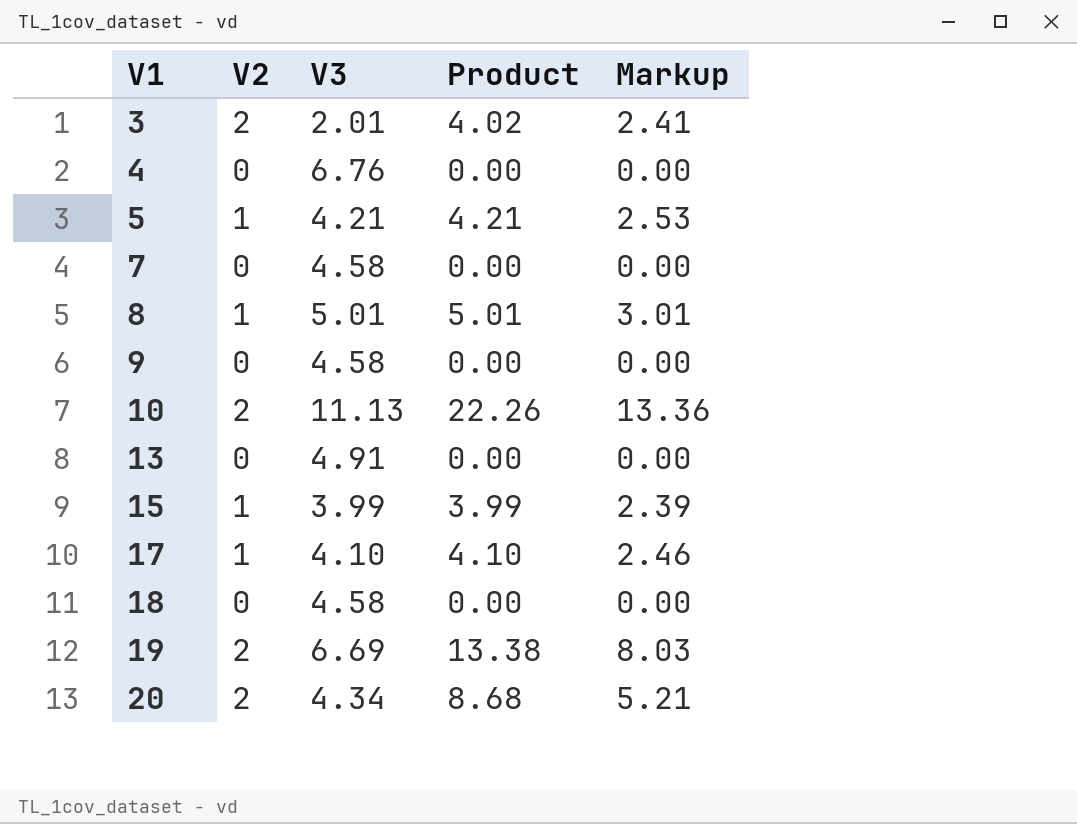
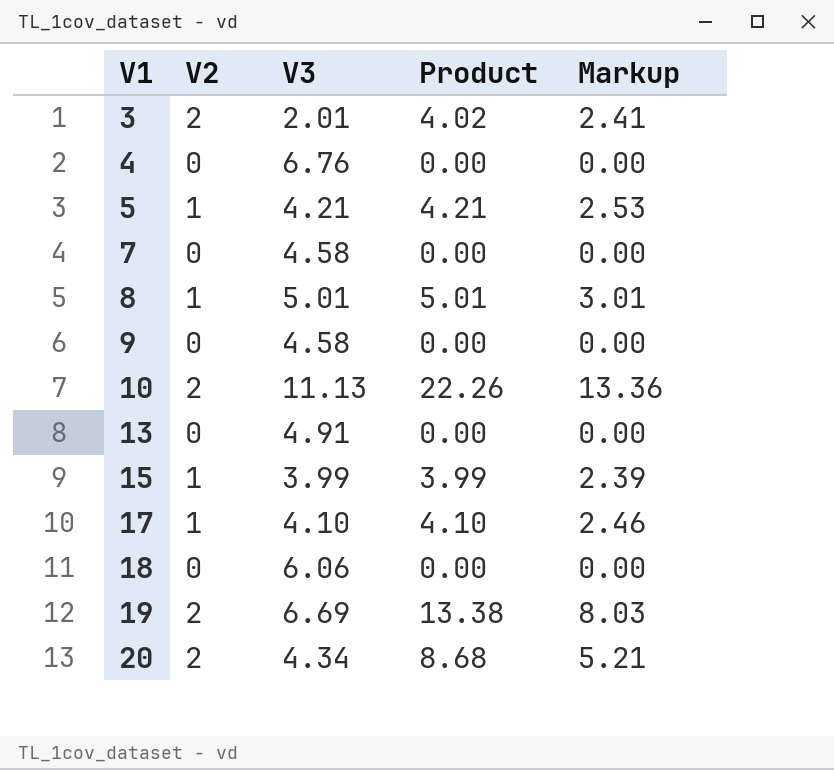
18 | V3: 4.58 -> 6.06

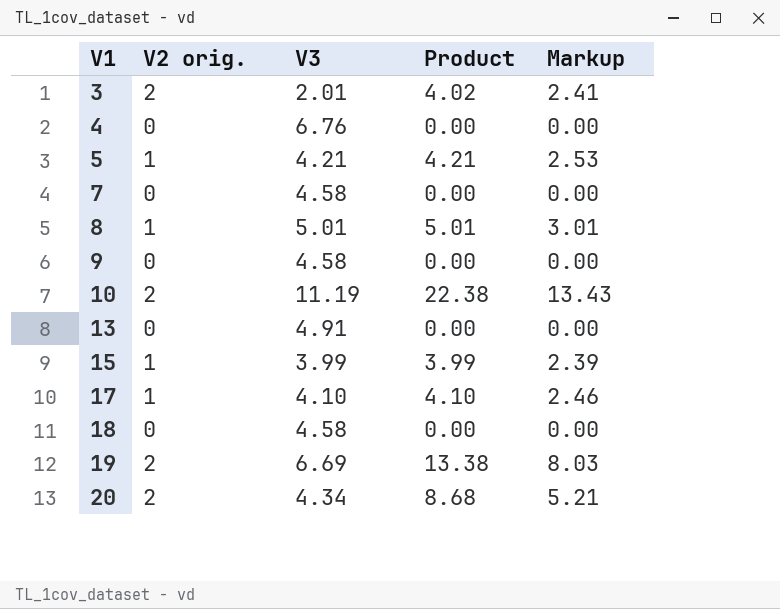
column name: V2 -> V2 orig.
10 | V3: 11.13 -> 11.19
10 | Product: 22.26 -> 22.38
10 | Markup: 13.36 -> 13.43
18 | V3: 6.06 -> 4.58

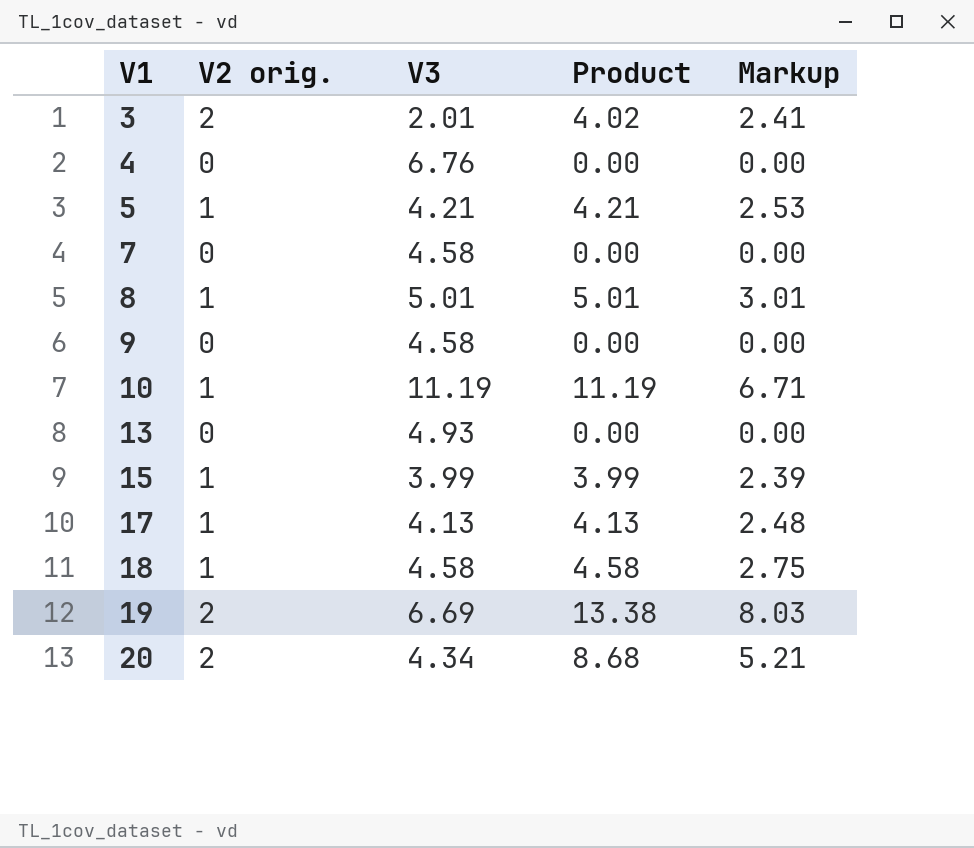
10 | V2 orig.: 2 -> 1
10 | Product: 22.38 -> 11.19
10 | Markup: 13.43 -> 6.71
13 | V3: 4.91 -> 4.93
17 | V3: 4.10 -> 4.13
17 | Product: 4.10 -> 4.13
17 | Markup: 2.46 -> 2.48
18 | V2 orig.: 0 -> 1
18 | Product: 0.00 -> 4.58
18 | Markup: 0.00 -> 2.75

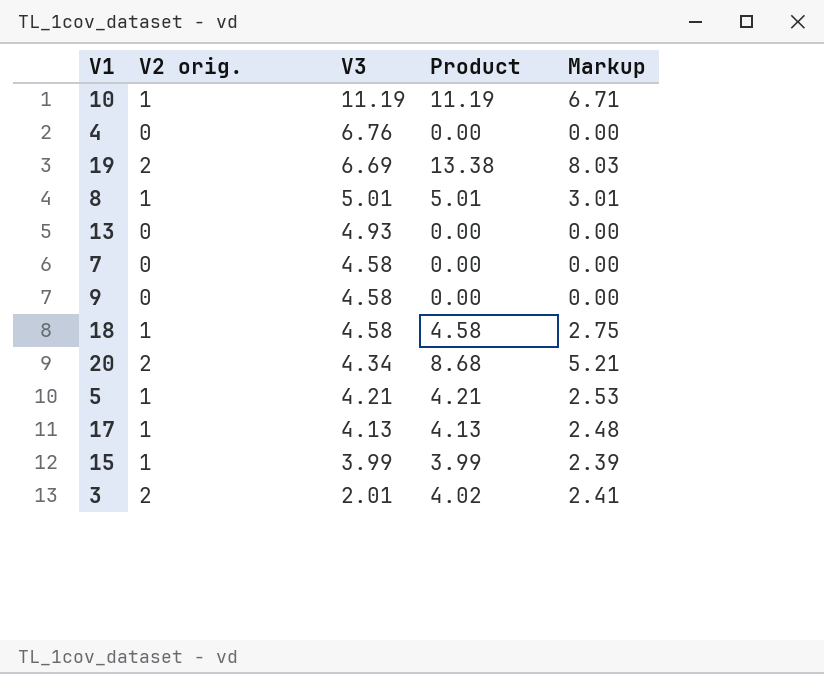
row order: V1 ascending -> V3 descending

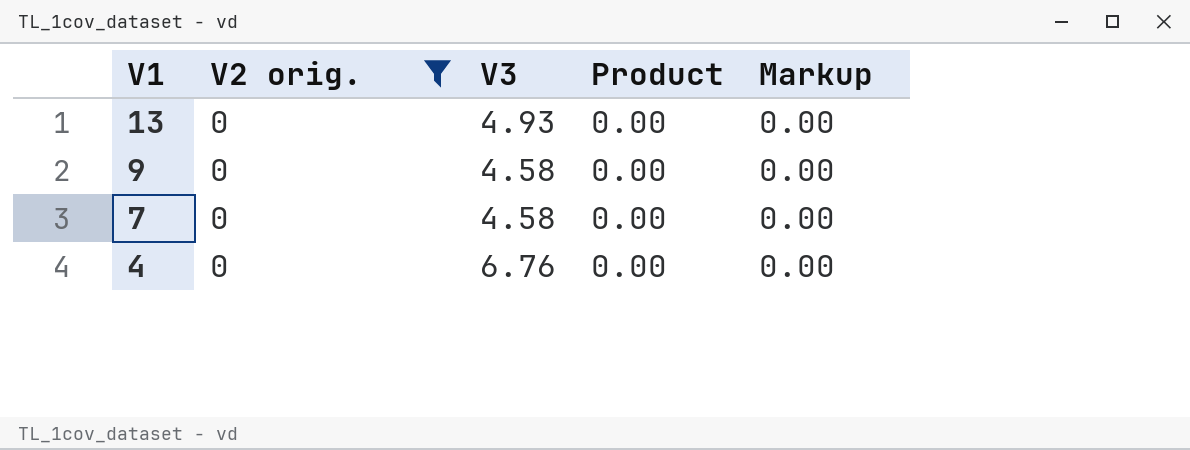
filter: none -> V2 orig. = 0
row order: V3 descending -> V1 descending

